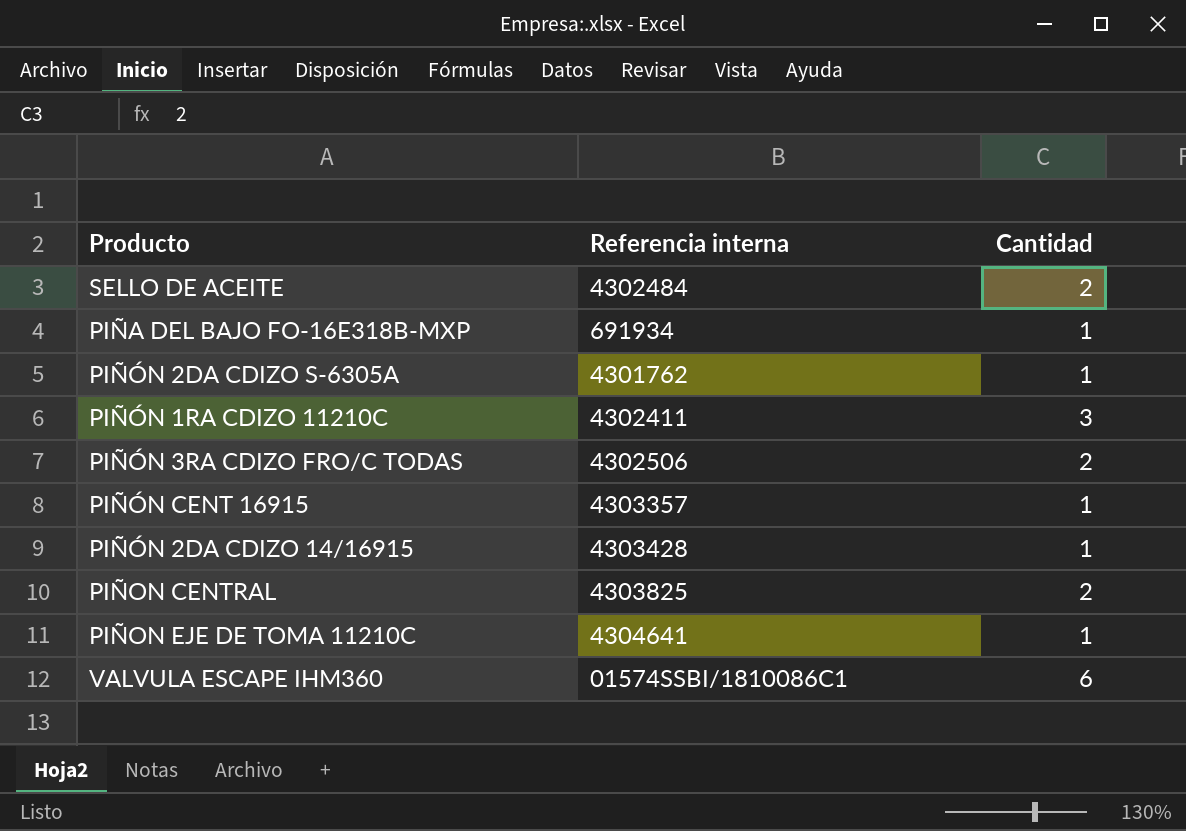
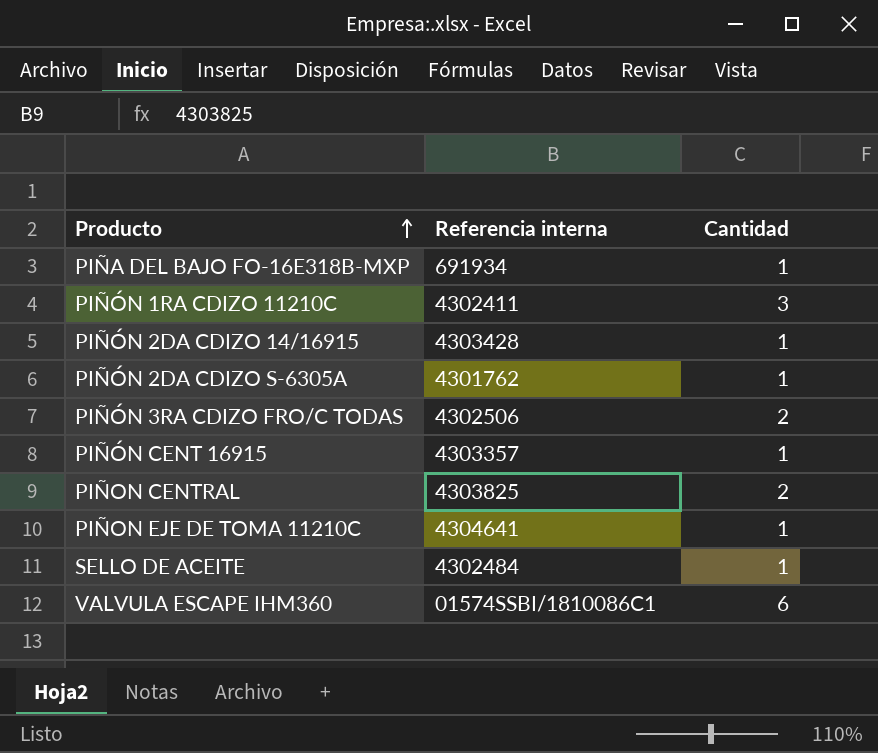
row order: none -> Producto ascending
SELLO DE ACEITE | Cantidad: 2 -> 1

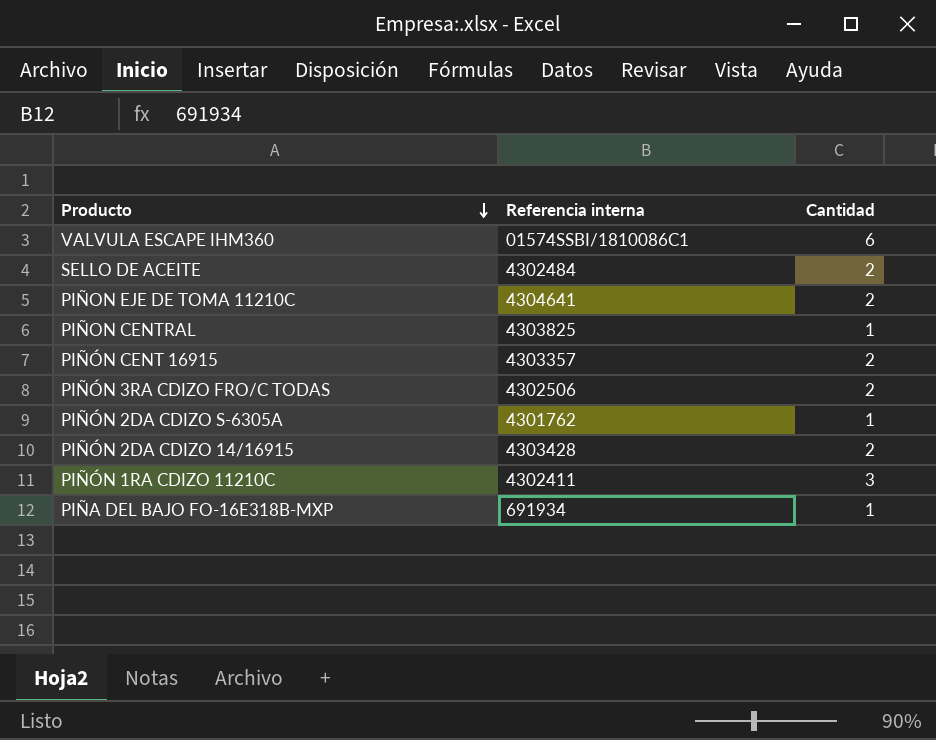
row order: Producto ascending -> Producto descending
SELLO DE ACEITE | Cantidad: 1 -> 2
PIÑON EJE DE TOMA 11210C | Cantidad: 1 -> 2
PIÑON CENTRAL | Cantidad: 2 -> 1
PIÑÓN CENT 16915 | Cantidad: 1 -> 2
PIÑÓN 2DA CDIZO 14/16915 | Cantidad: 1 -> 2

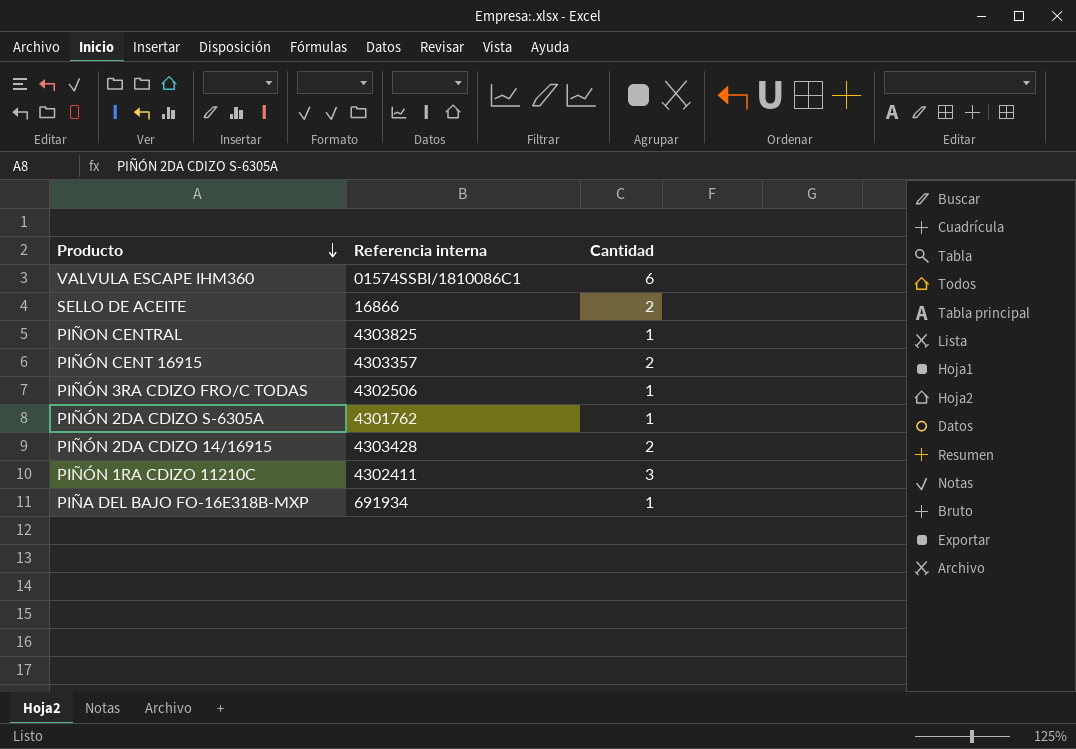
row PIÑON EJE DE TOMA 11210C: 4304641 | 2 -> none
SELLO DE ACEITE | Referencia interna: 4302484 -> 16866
PIÑÓN 3RA CDIZO FRO/C TODAS | Cantidad: 2 -> 1

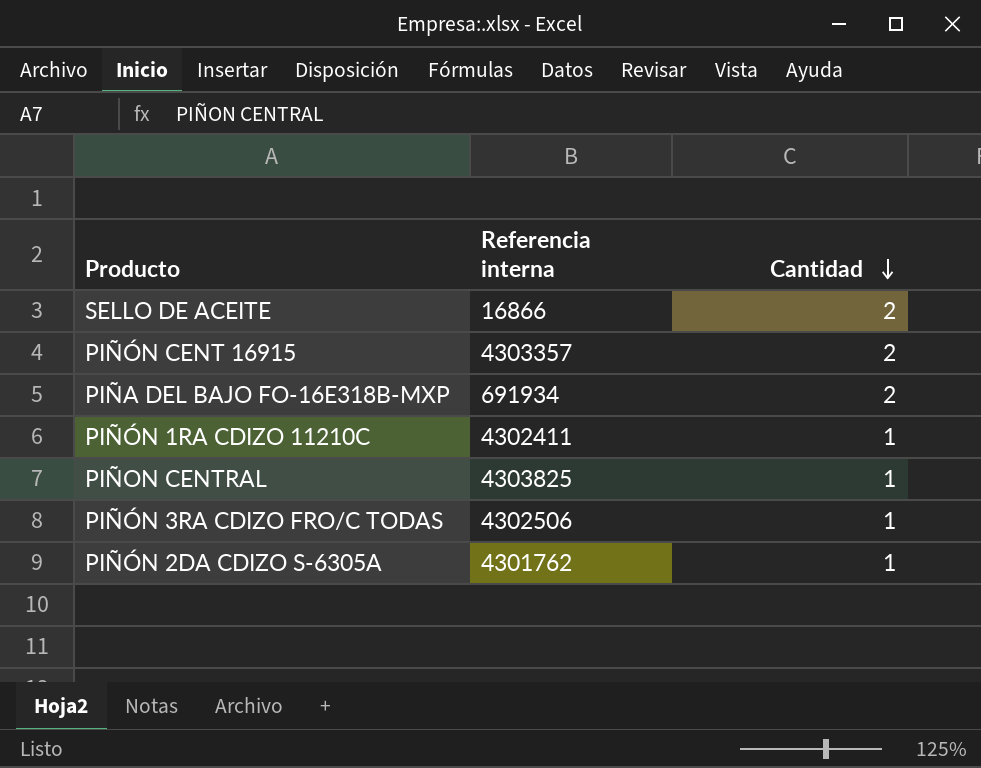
row order: Producto descending -> Cantidad descending
row VALVULA ESCAPE IHM360: 01574SSBI/1810086C1 | 6 -> none
row PIÑÓN 2DA CDIZO 14/16915: 4303428 | 2 -> none
PIÑA DEL BAJO FO-16E318B-MXP | Cantidad: 1 -> 2
PIÑÓN 1RA CDIZO 11210C | Cantidad: 3 -> 1

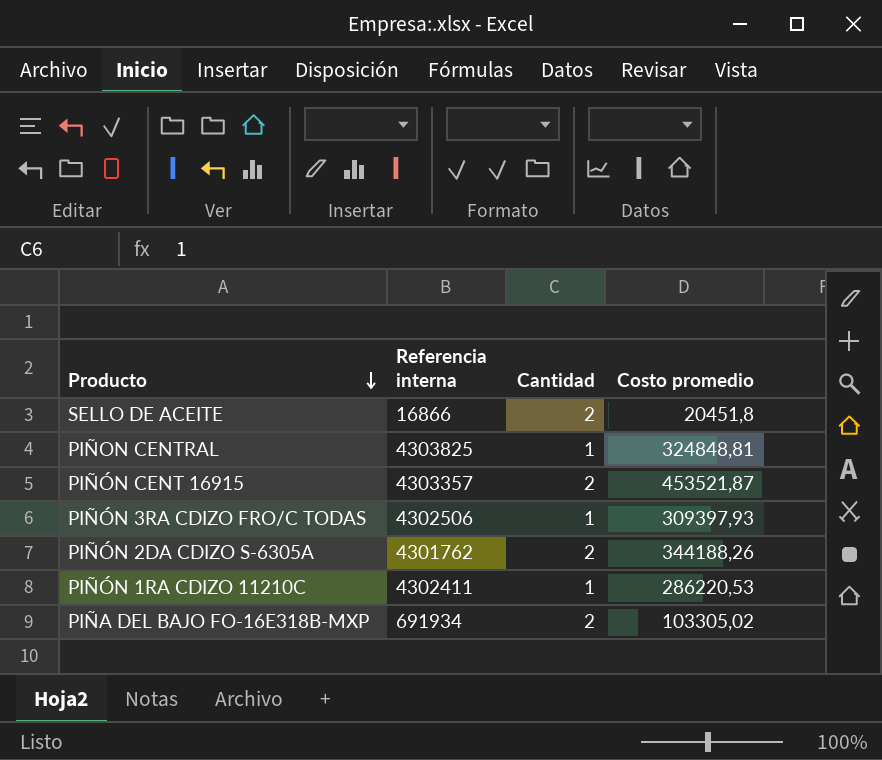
row order: Cantidad descending -> Producto descending
column Costo promedio | position: none -> 4
PIÑÓN 2DA CDIZO S-6305A | Cantidad: 1 -> 2

